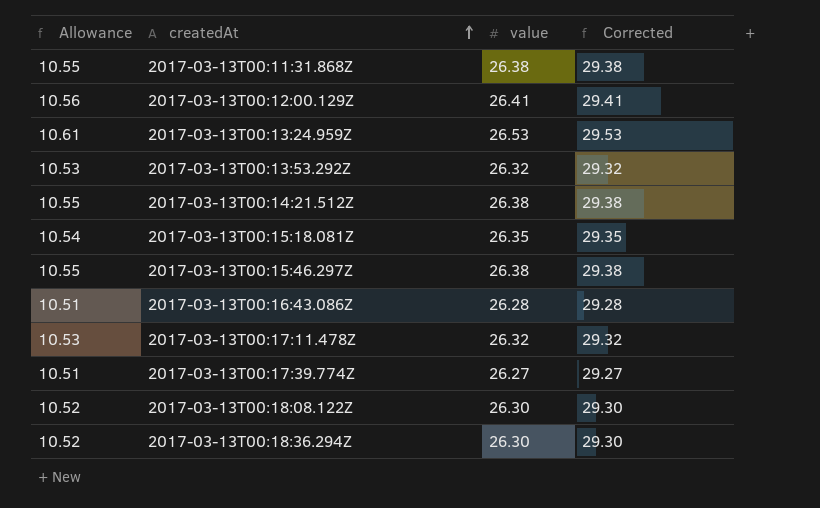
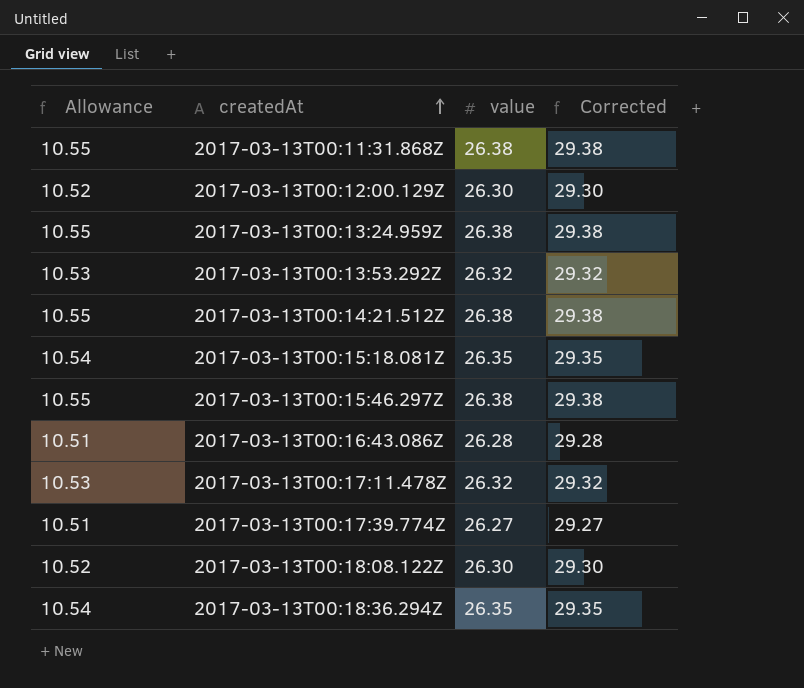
2017-03-13T00:12:00.129Z | Allowance: 10.56 -> 10.52
2017-03-13T00:12:00.129Z | value: 26.41 -> 26.30
2017-03-13T00:12:00.129Z | Corrected: 29.41 -> 29.30
2017-03-13T00:13:24.959Z | Allowance: 10.61 -> 10.55
2017-03-13T00:13:24.959Z | value: 26.53 -> 26.38
2017-03-13T00:13:24.959Z | Corrected: 29.53 -> 29.38
2017-03-13T00:18:36.294Z | Allowance: 10.52 -> 10.54
2017-03-13T00:18:36.294Z | value: 26.30 -> 26.35
2017-03-13T00:18:36.294Z | Corrected: 29.30 -> 29.35

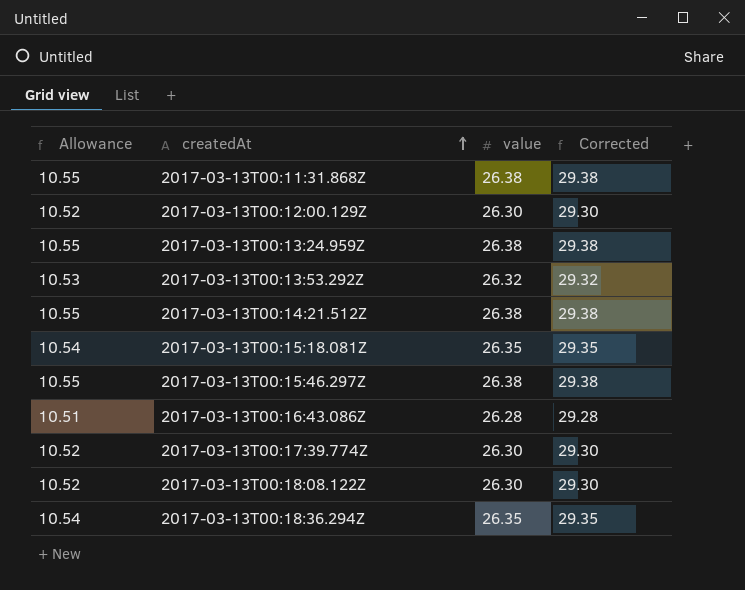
row 2017-03-13T00:17:11.478Z: 10.53 | 26.32 | 29.32 -> none
2017-03-13T00:17:39.774Z | Allowance: 10.51 -> 10.52
2017-03-13T00:17:39.774Z | value: 26.27 -> 26.30
2017-03-13T00:17:39.774Z | Corrected: 29.27 -> 29.30

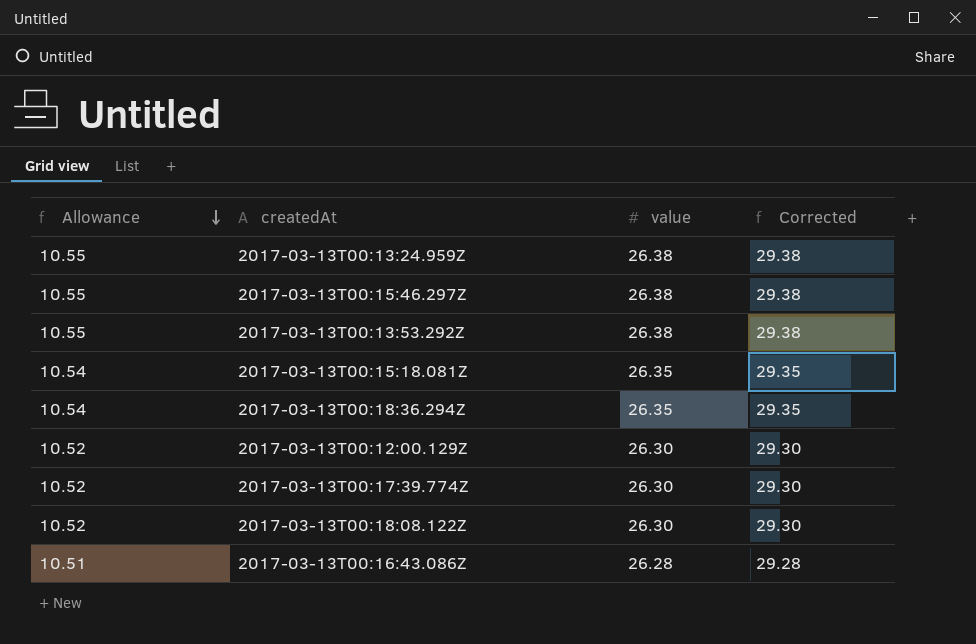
row order: createdAt ascending -> Allowance descending
row 2017-03-13T00:11:31.868Z: 10.55 | 26.38 | 29.38 -> none
row 2017-03-13T00:14:21.512Z: 10.55 | 26.38 | 29.38 -> none
2017-03-13T00:13:53.292Z | Allowance: 10.53 -> 10.55
2017-03-13T00:13:53.292Z | value: 26.32 -> 26.38
2017-03-13T00:13:53.292Z | Corrected: 29.32 -> 29.38

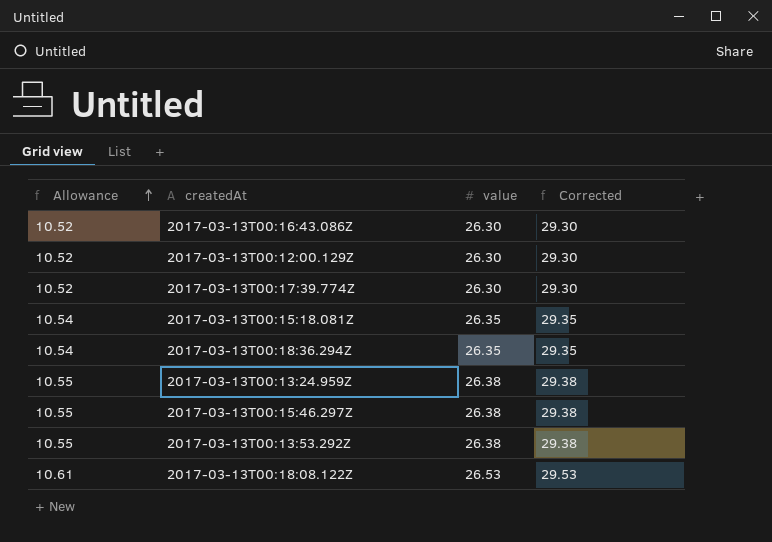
row order: Allowance descending -> Allowance ascending
2017-03-13T00:16:43.086Z | Allowance: 10.51 -> 10.52
2017-03-13T00:16:43.086Z | value: 26.28 -> 26.30
2017-03-13T00:16:43.086Z | Corrected: 29.28 -> 29.30
2017-03-13T00:18:08.122Z | Allowance: 10.52 -> 10.61
2017-03-13T00:18:08.122Z | value: 26.30 -> 26.53
2017-03-13T00:18:08.122Z | Corrected: 29.30 -> 29.53

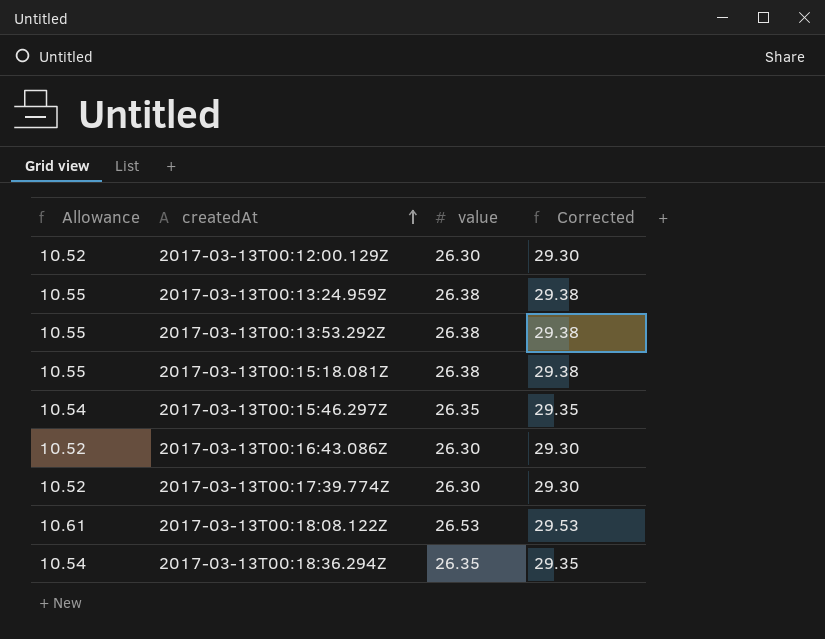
row order: Allowance ascending -> createdAt ascending
2017-03-13T00:15:18.081Z | Allowance: 10.54 -> 10.55
2017-03-13T00:15:18.081Z | value: 26.35 -> 26.38
2017-03-13T00:15:18.081Z | Corrected: 29.35 -> 29.38
2017-03-13T00:15:46.297Z | Allowance: 10.55 -> 10.54
2017-03-13T00:15:46.297Z | value: 26.38 -> 26.35
2017-03-13T00:15:46.297Z | Corrected: 29.38 -> 29.35

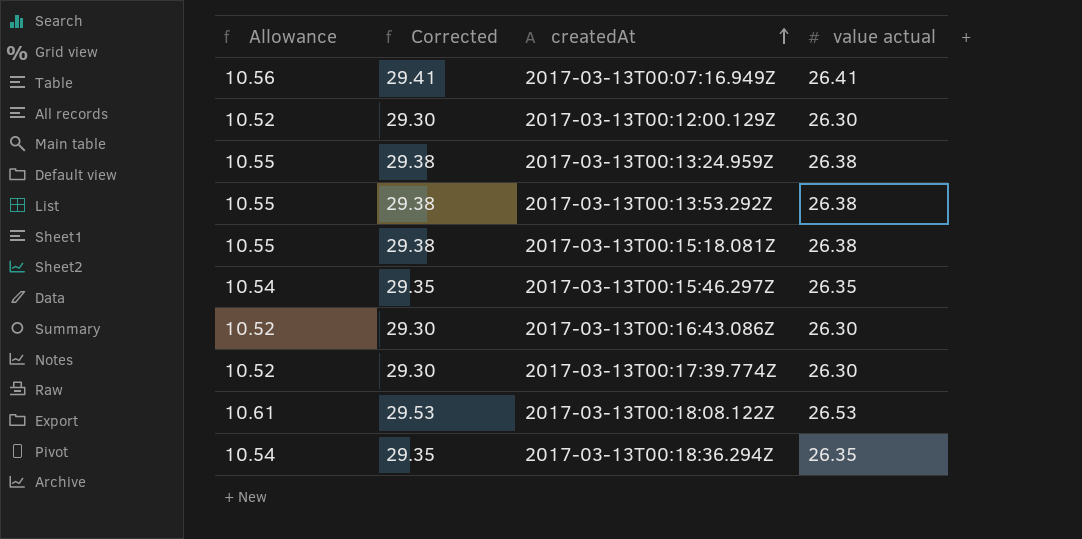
column Corrected | position: 4 -> 2
column name: value -> value actual
row 2017-03-13T00:07:16.949Z: none -> 10.56 | 29.41 | 26.41

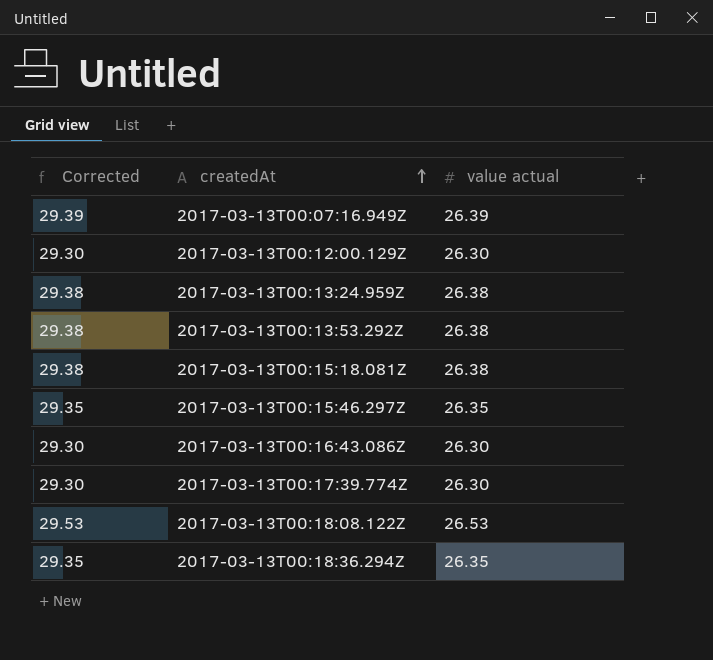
column Allowance | formula: [value actual] * 0.4 -> none
2017-03-13T00:07:16.949Z | Corrected: 29.41 -> 29.39
2017-03-13T00:07:16.949Z | value actual: 26.41 -> 26.39

